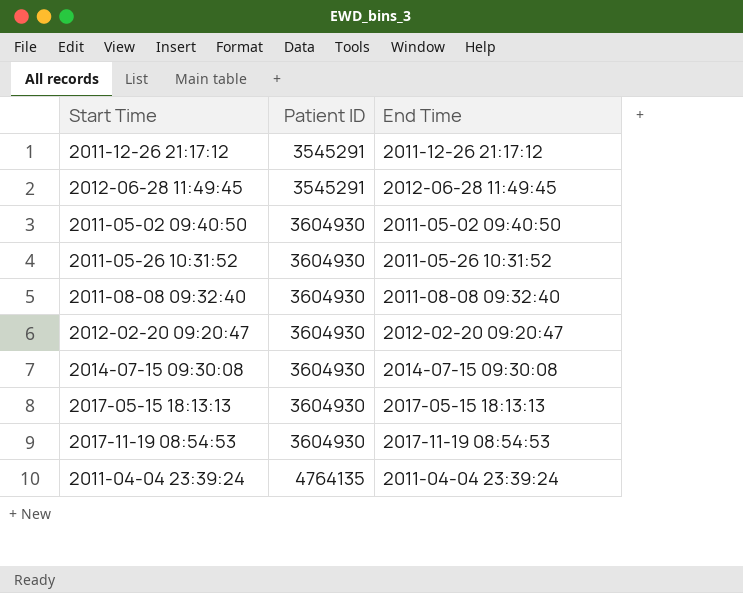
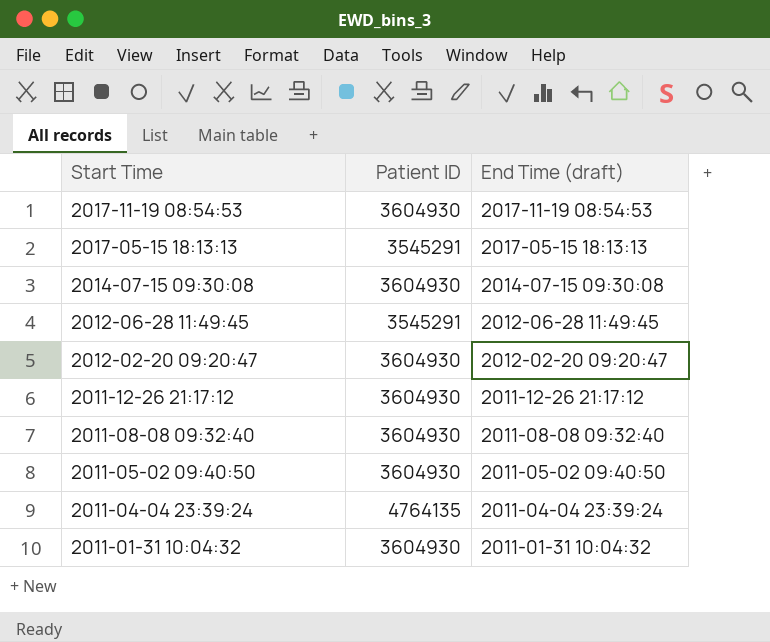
row order: Patient ID ascending -> Start Time descending
column name: End Time -> End Time (draft)
row 2011-05-26 10:31:52: 3604930 | 2011-05-26 10:31:52 -> none
2017-05-15 18:13:13 | Patient ID: 3604930 -> 3545291
2011-12-26 21:17:12 | Patient ID: 3545291 -> 3604930
row 2011-01-31 10:04:32: none -> 3604930 | 2011-01-31 10:04:32

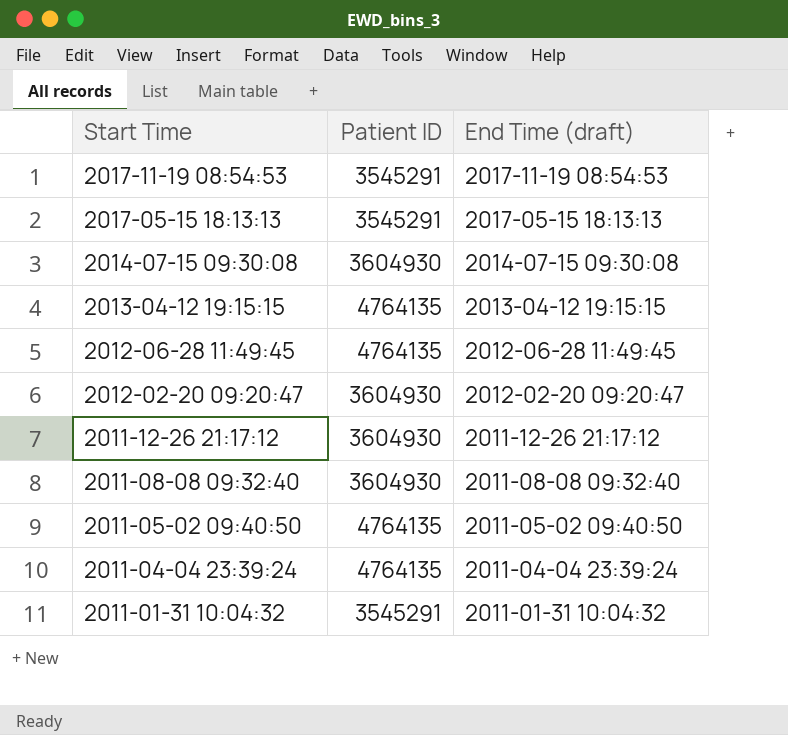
2017-11-19 08:54:53 | Patient ID: 3604930 -> 3545291
row 2013-04-12 19:15:15: none -> 4764135 | 2013-04-12 19:15:15
2012-06-28 11:49:45 | Patient ID: 3545291 -> 4764135
2011-05-02 09:40:50 | Patient ID: 3604930 -> 4764135
2011-01-31 10:04:32 | Patient ID: 3604930 -> 3545291

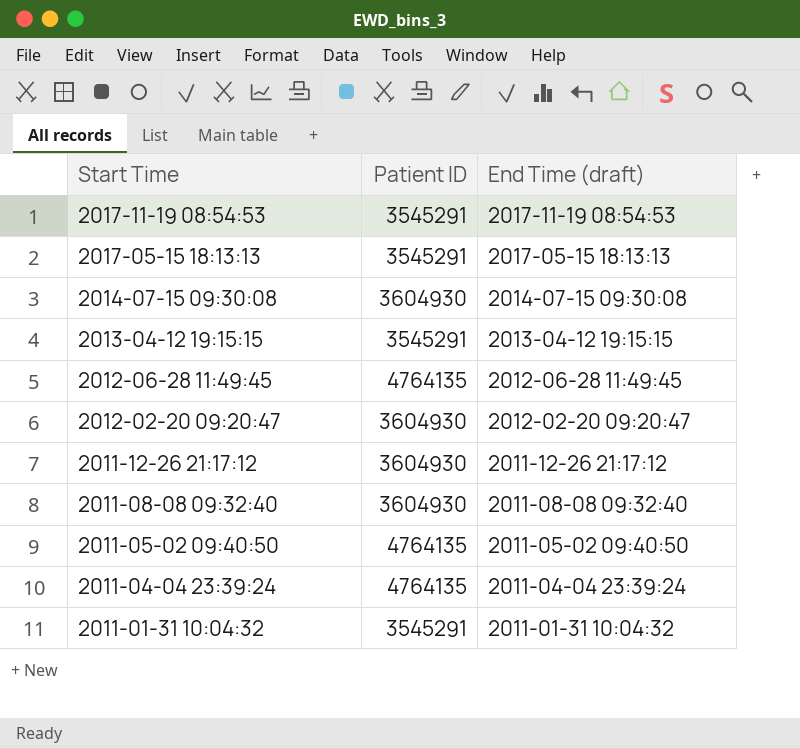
2013-04-12 19:15:15 | Patient ID: 4764135 -> 3545291

